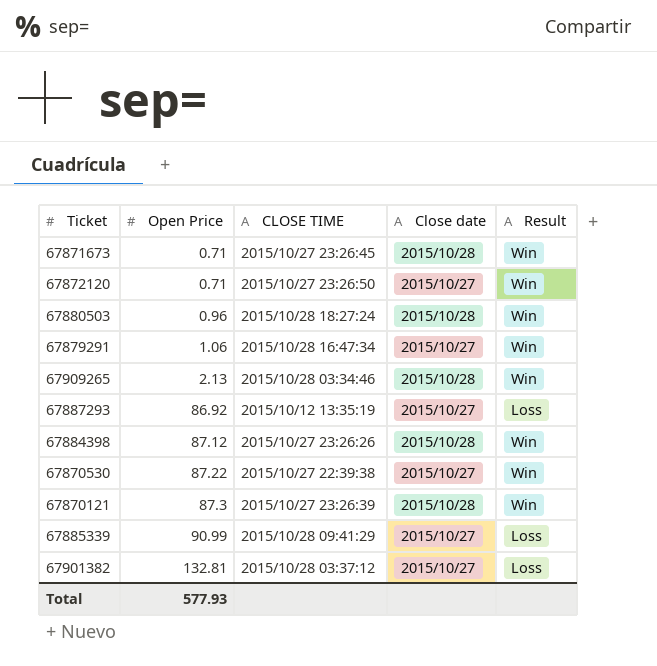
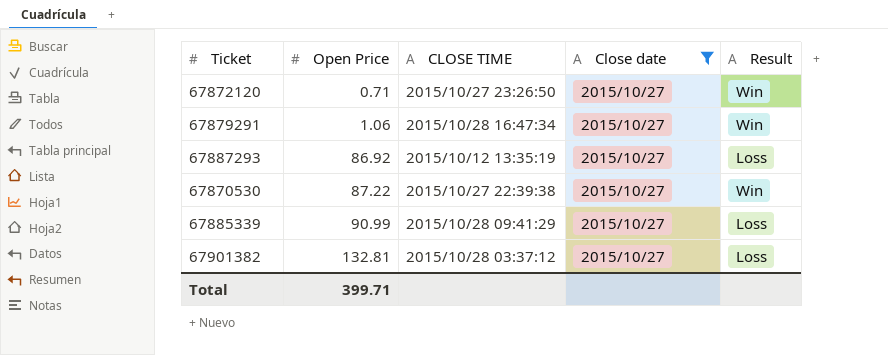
filter: none -> Close date = 2015/10/27
Total | Open Price: 577.93 -> 399.71

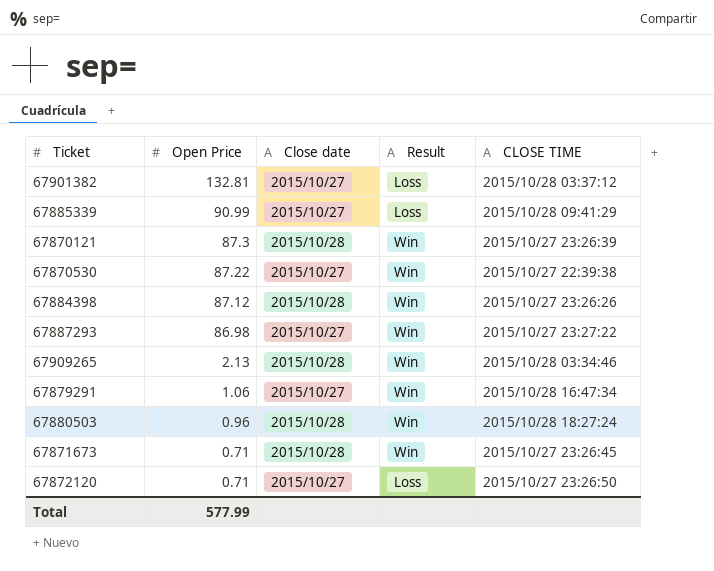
filter: Close date = 2015/10/27 -> none
row order: Open Price ascending -> Open Price descending
column CLOSE TIME | position: 3 -> 5
67887293 | Open Price: 86.92 -> 86.98
67887293 | Result: Loss -> Win
67887293 | CLOSE TIME: 2015/10/12 13:35:19 -> 2015/10/27 23:27:22
67872120 | Result: Win -> Loss
Total | Open Price: 399.71 -> 577.99

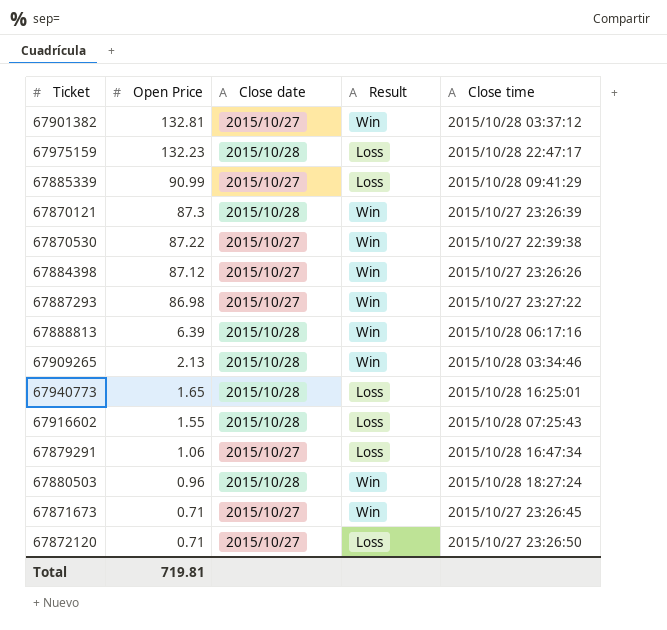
column name: CLOSE TIME -> Close time
67901382 | Result: Loss -> Win
row 67975159: none -> 132.23 | 2015/10/28 | Loss | 2015/10/28 22:47:17
67884398 | Close date: 2015/10/28 -> 2015/10/27
row 67888813: none -> 6.39 | 2015/10/28 | Win | 2015/10/28 06:17:16
row 67940773: none -> 1.65 | 2015/10/28 | Loss | 2015/10/28 16:25:01
row 67916602: none -> 1.55 | 2015/10/28 | Loss | 2015/10/28 07:25:43
67879291 | Result: Win -> Loss
67871673 | Close date: 2015/10/28 -> 2015/10/27
Total | Open Price: 577.99 -> 719.81

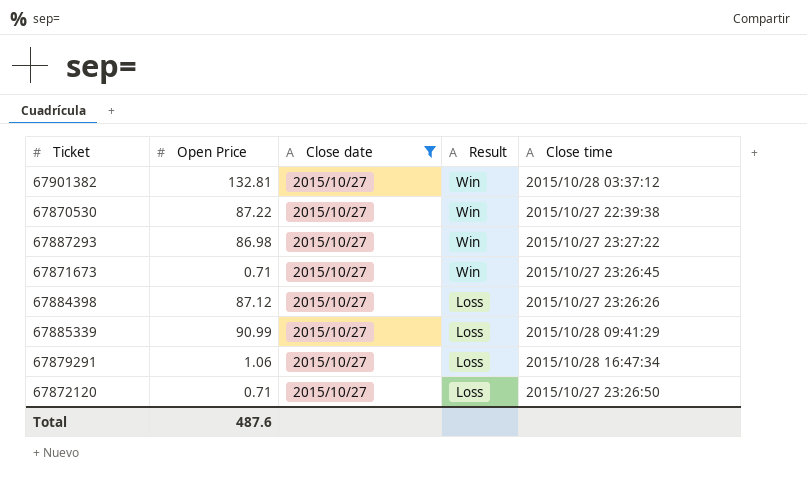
filter: none -> Close date = 2015/10/27
row order: Open Price descending -> Result descending
67884398 | Result: Win -> Loss
Total | Open Price: 719.81 -> 487.6

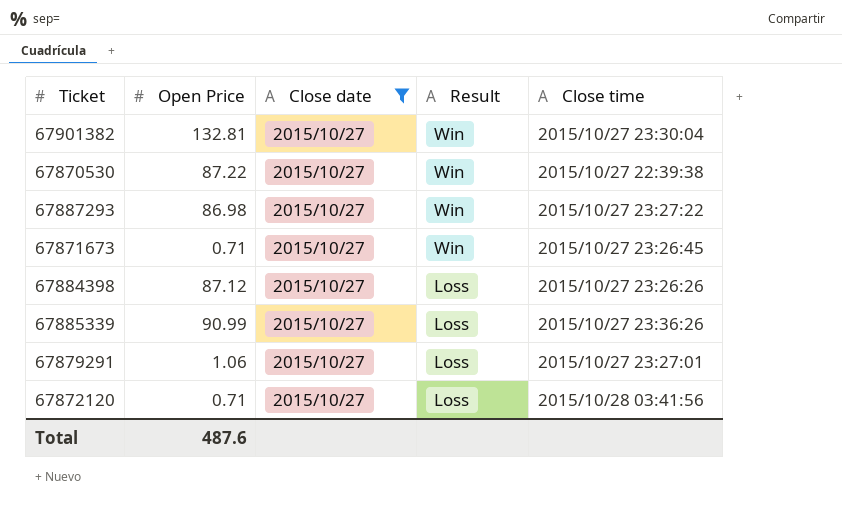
67901382 | Close time: 2015/10/28 03:37:12 -> 2015/10/27 23:30:04
67885339 | Close time: 2015/10/28 09:41:29 -> 2015/10/27 23:36:26
67879291 | Close time: 2015/10/28 16:47:34 -> 2015/10/27 23:27:01
67872120 | Close time: 2015/10/27 23:26:50 -> 2015/10/28 03:41:56

